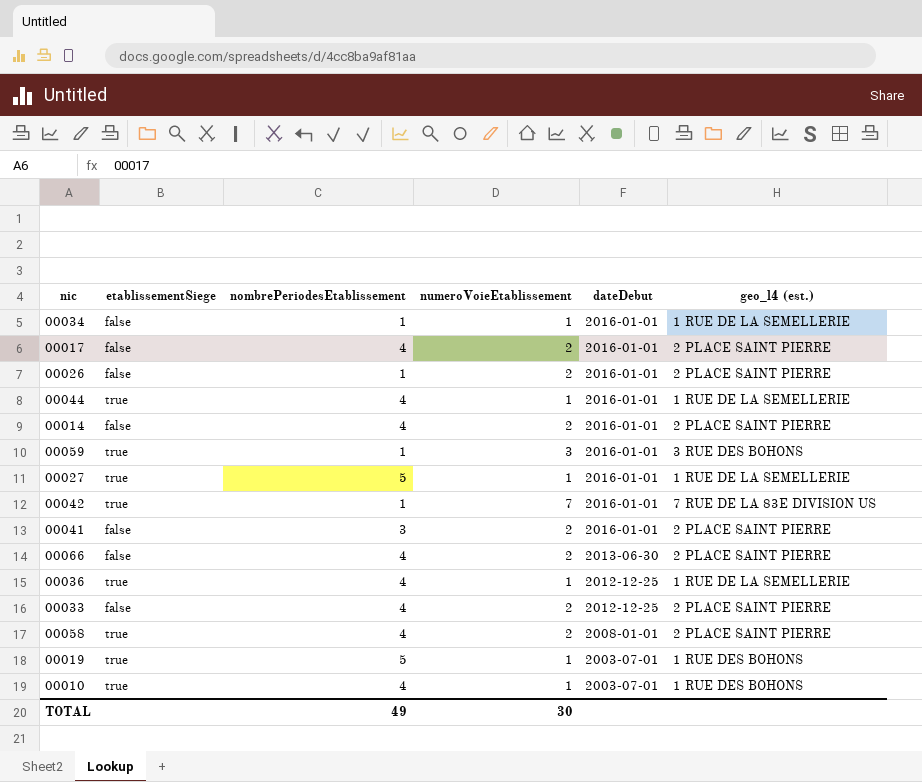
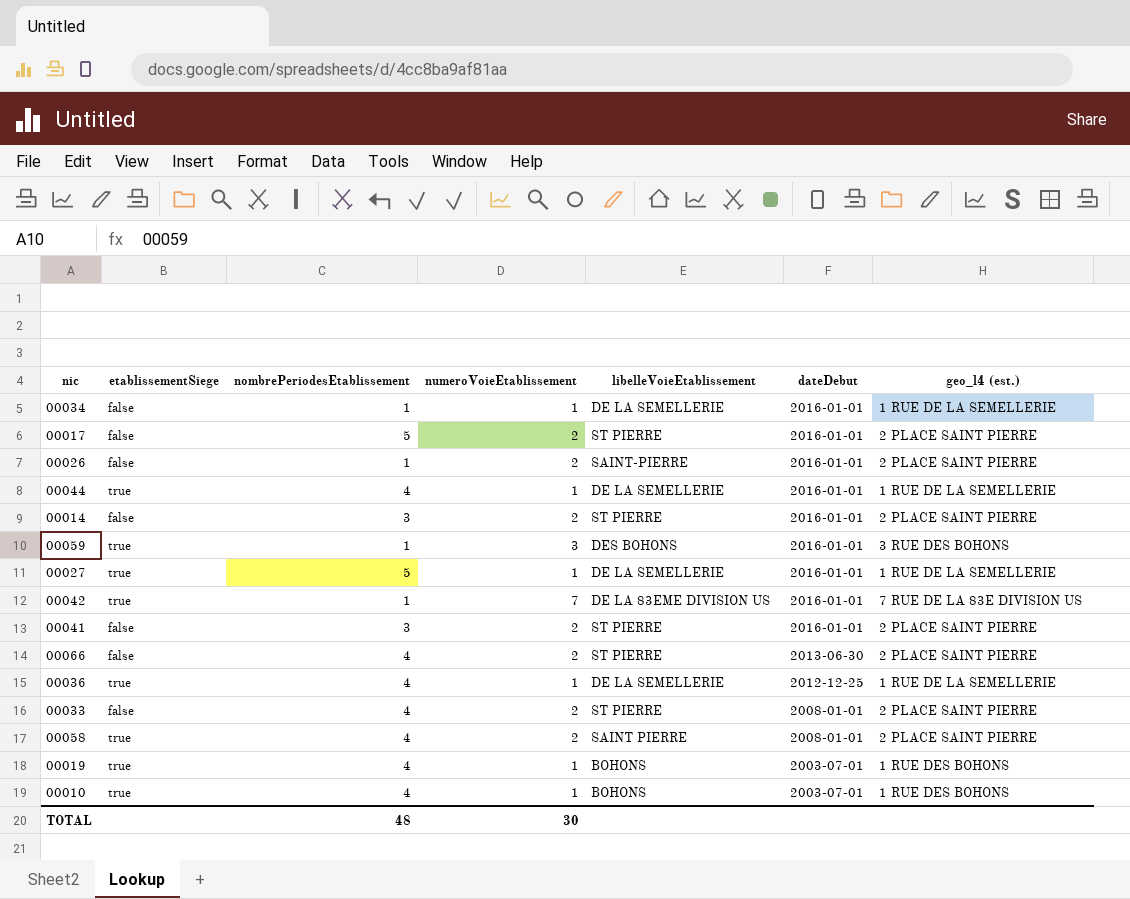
column libelleVoieEtablissement | position: none -> 5
00017 | nombrePeriodesEtablissement: 4 -> 5
00014 | nombrePeriodesEtablissement: 4 -> 3
00033 | dateDebut: 2012-12-25 -> 2008-01-01
00019 | nombrePeriodesEtablissement: 5 -> 4
TOTAL | nombrePeriodesEtablissement: 49 -> 48

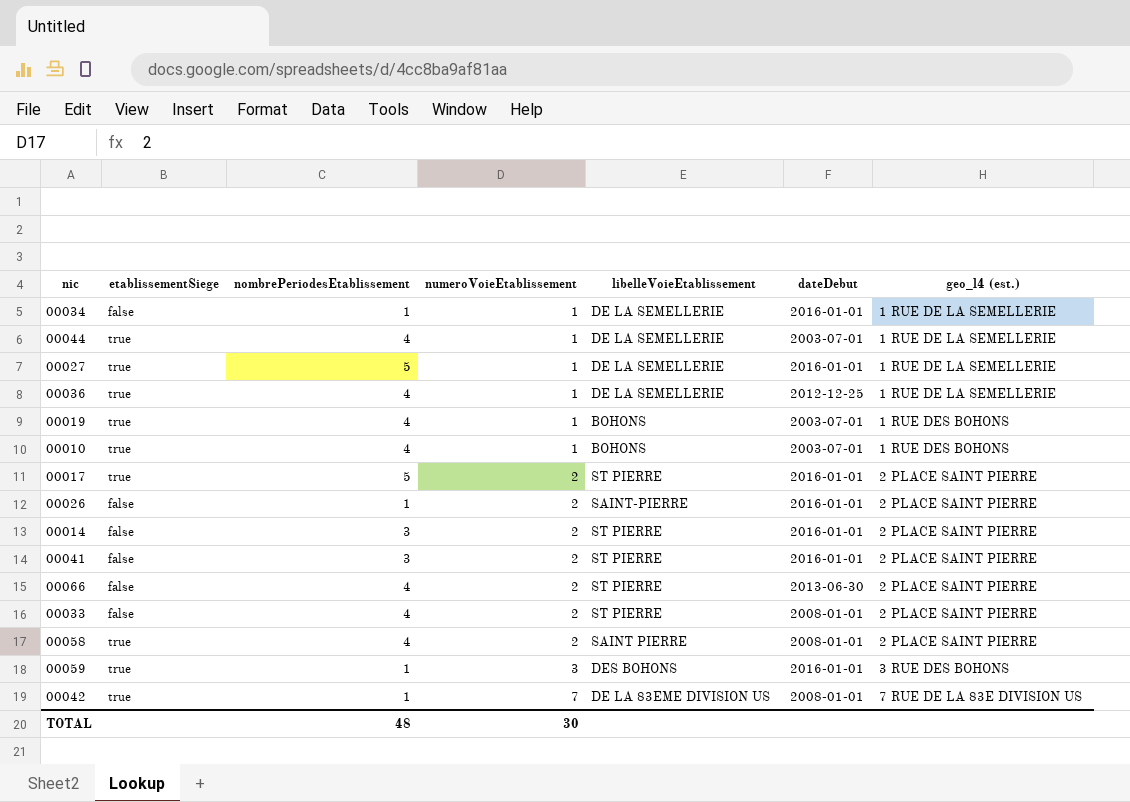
row order: dateDebut descending -> numeroVoieEtablissement ascending
00044 | dateDebut: 2016-01-01 -> 2003-07-01
00017 | etablissementSiege: false -> true
00042 | dateDebut: 2016-01-01 -> 2008-01-01

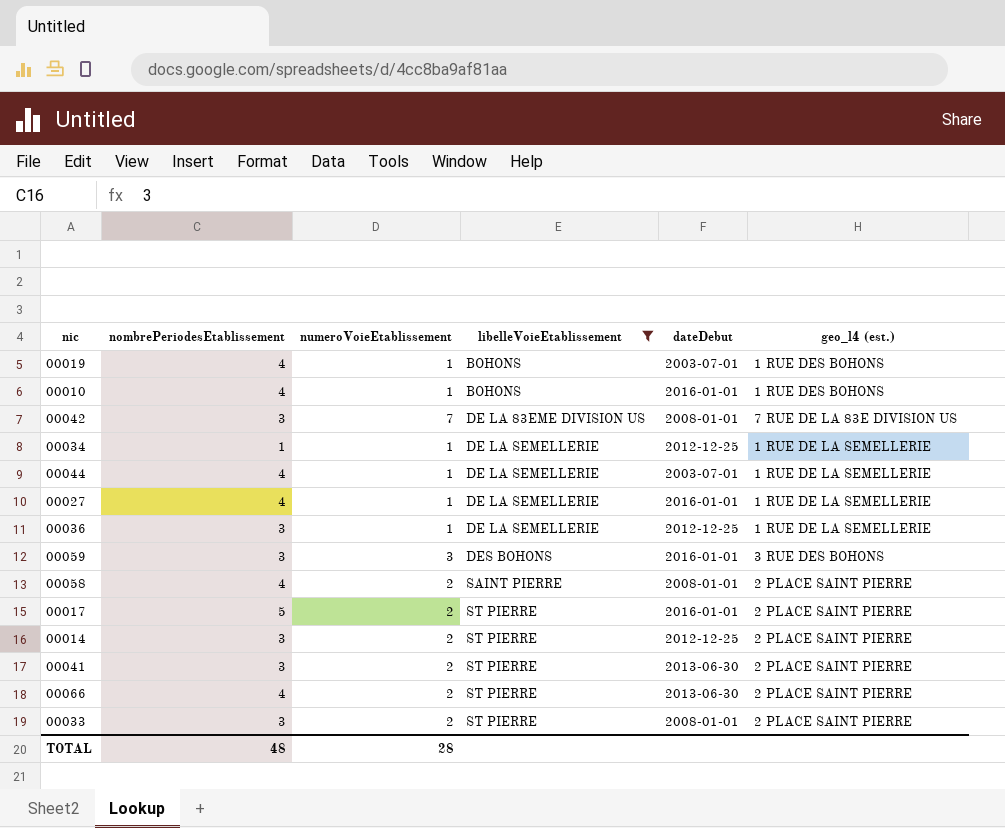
filter: none -> libelleVoieEtablissement != SAINT-PIERRE
row order: numeroVoieEtablissement ascending -> libelleVoieEtablissement ascending
column etablissementSiege | position: 2 -> none
00010 | dateDebut: 2003-07-01 -> 2016-01-01
00042 | nombrePeriodesEtablissement: 1 -> 3
00034 | dateDebut: 2016-01-01 -> 2012-12-25
00027 | nombrePeriodesEtablissement: 5 -> 4
00036 | nombrePeriodesEtablissement: 4 -> 3
00059 | nombrePeriodesEtablissement: 1 -> 3
00014 | dateDebut: 2016-01-01 -> 2012-12-25
00041 | dateDebut: 2016-01-01 -> 2013-06-30
00033 | nombrePeriodesEtablissement: 4 -> 3
TOTAL | numeroVoieEtablissement: 30 -> 28

